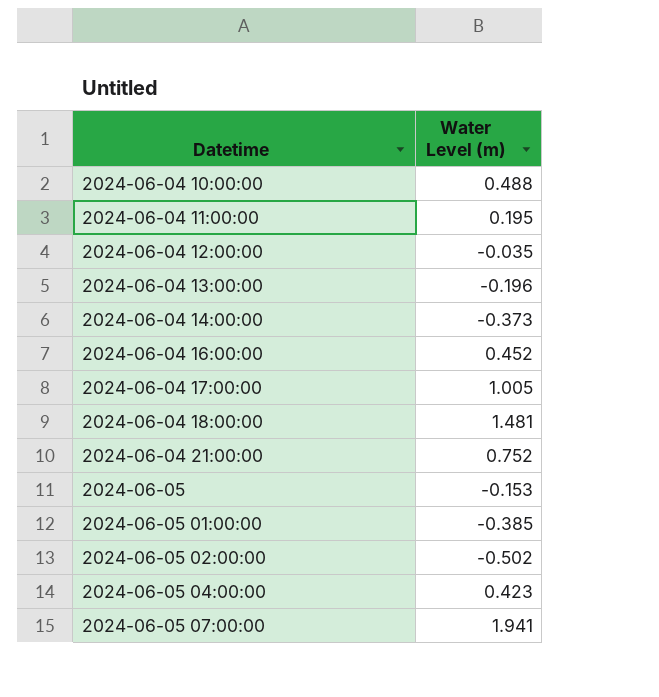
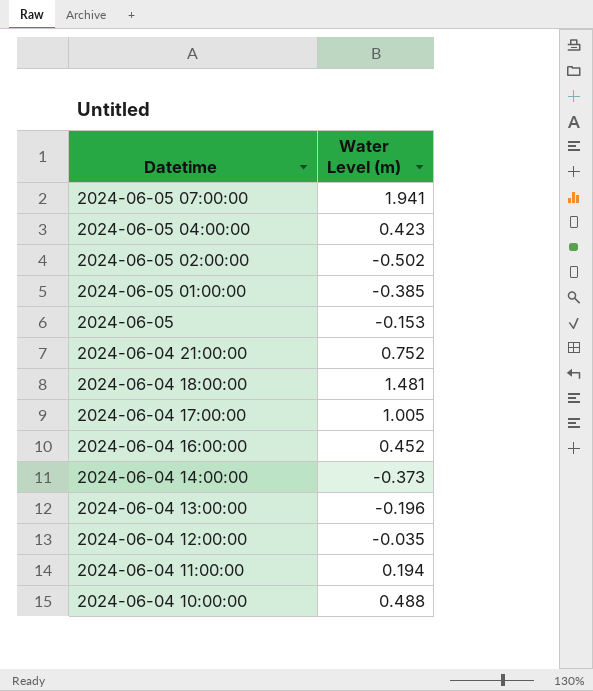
row order: Datetime ascending -> Datetime descending
2024-06-04 11:00:00 | Water Level (m): 0.195 -> 0.194

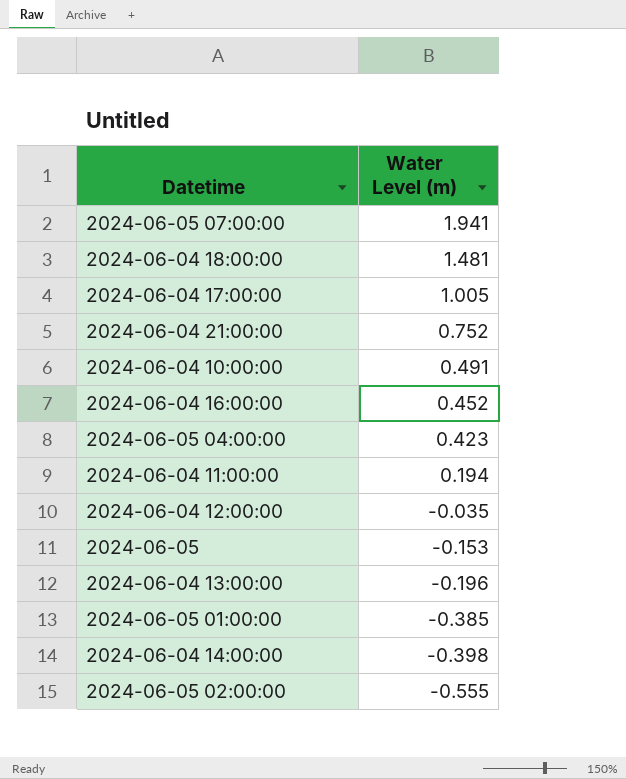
row order: Datetime descending -> Water Level (m) descending
2024-06-04 10:00:00 | Water Level (m): 0.488 -> 0.491
2024-06-04 14:00:00 | Water Level (m): -0.373 -> -0.398
2024-06-05 02:00:00 | Water Level (m): -0.502 -> -0.555

